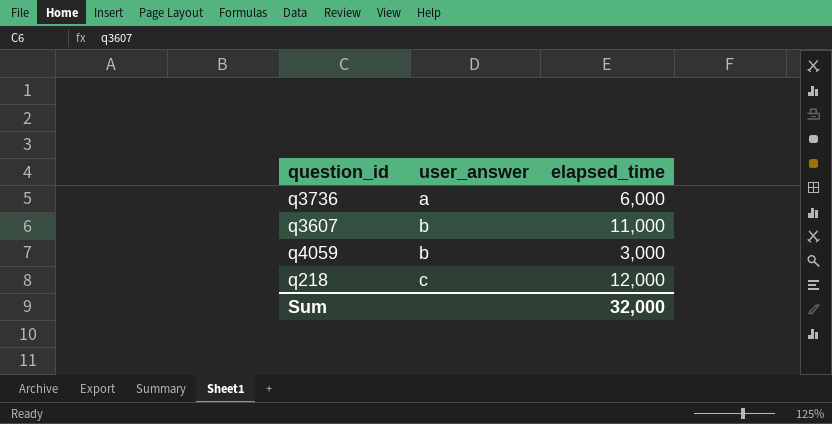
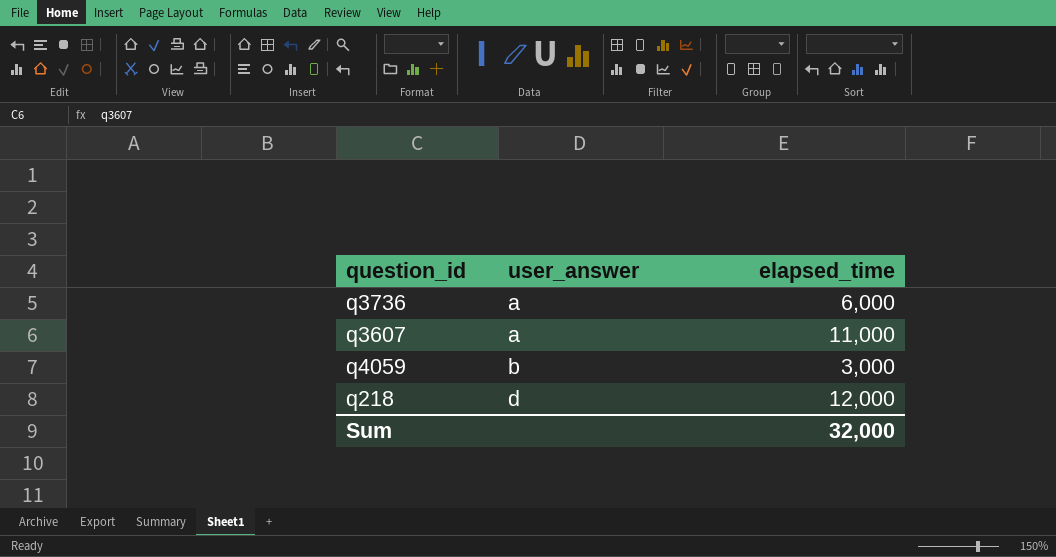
q3607 | user_answer: b -> a
q218 | user_answer: c -> d

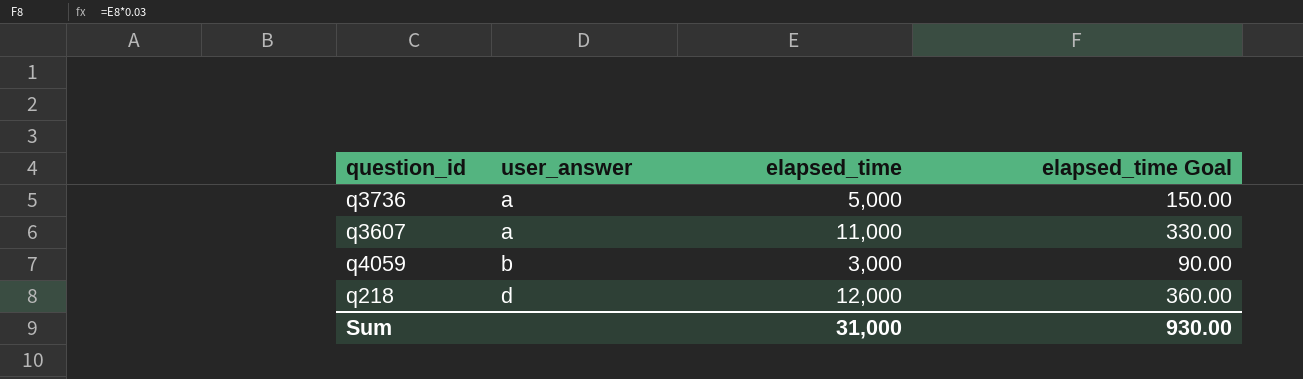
column elapsed_time Goal | formula: none -> [elapsed_time] * 0.03
q3736 | elapsed_time: 6,000 -> 5,000
Sum | elapsed_time: 32,000 -> 31,000

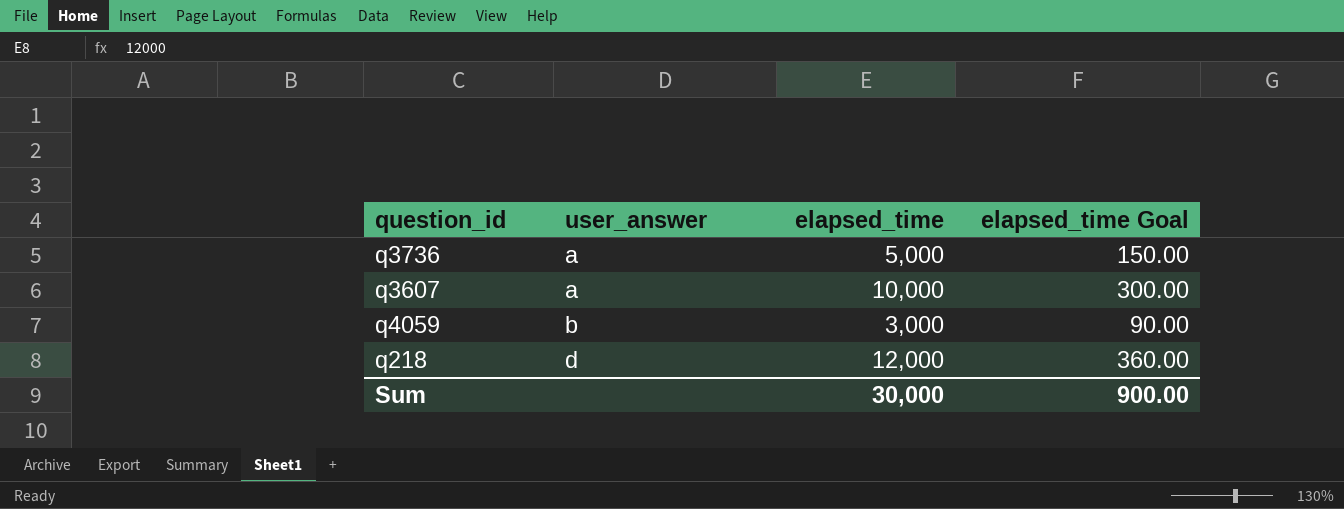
q3607 | elapsed_time: 11,000 -> 10,000
q3607 | elapsed_time Goal: 330.00 -> 300.00
Sum | elapsed_time: 31,000 -> 30,000
Sum | elapsed_time Goal: 930.00 -> 900.00

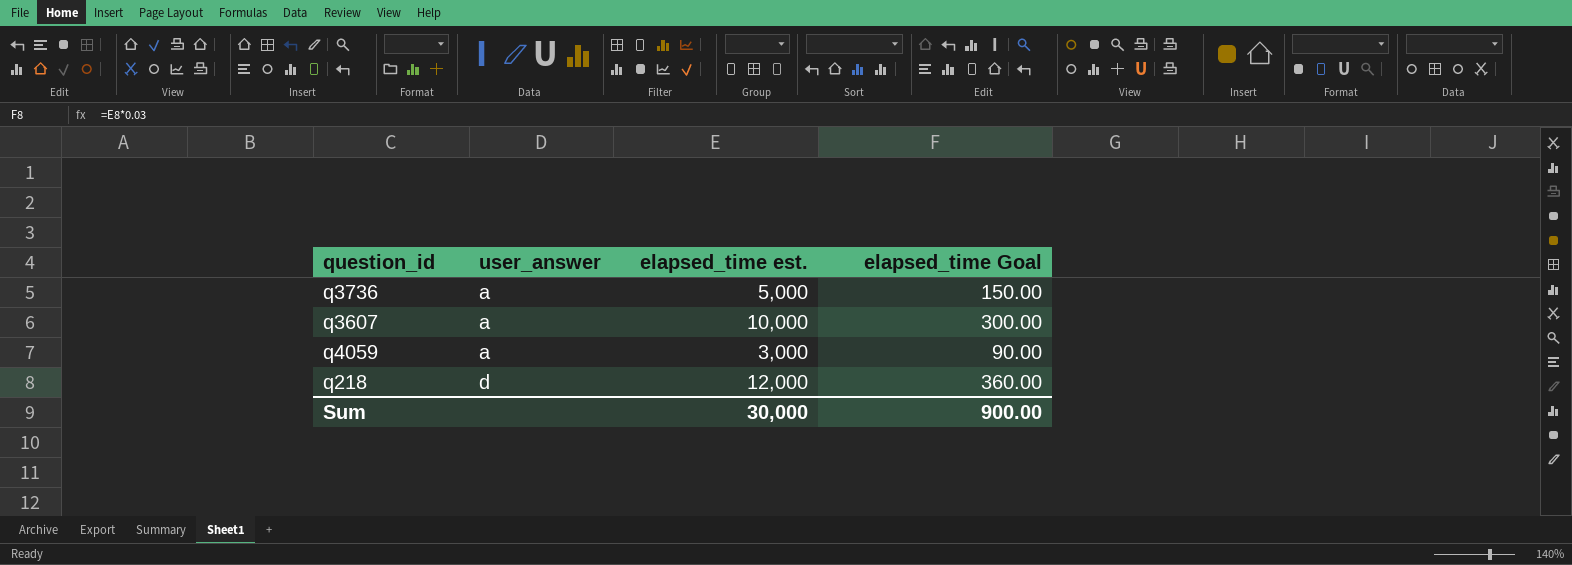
column name: elapsed_time -> elapsed_time est.
q4059 | user_answer: b -> a

